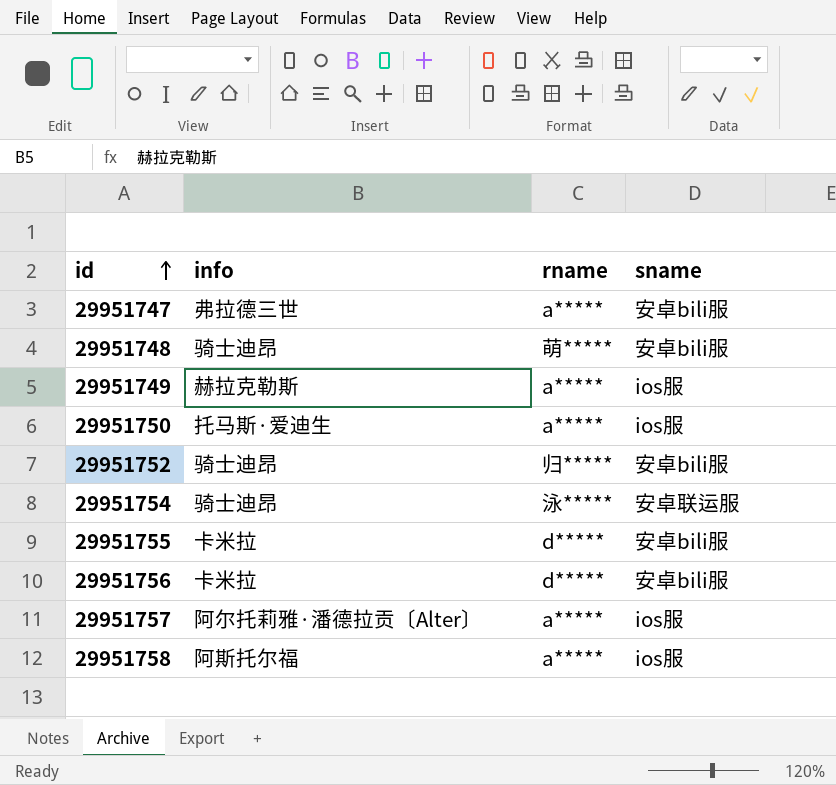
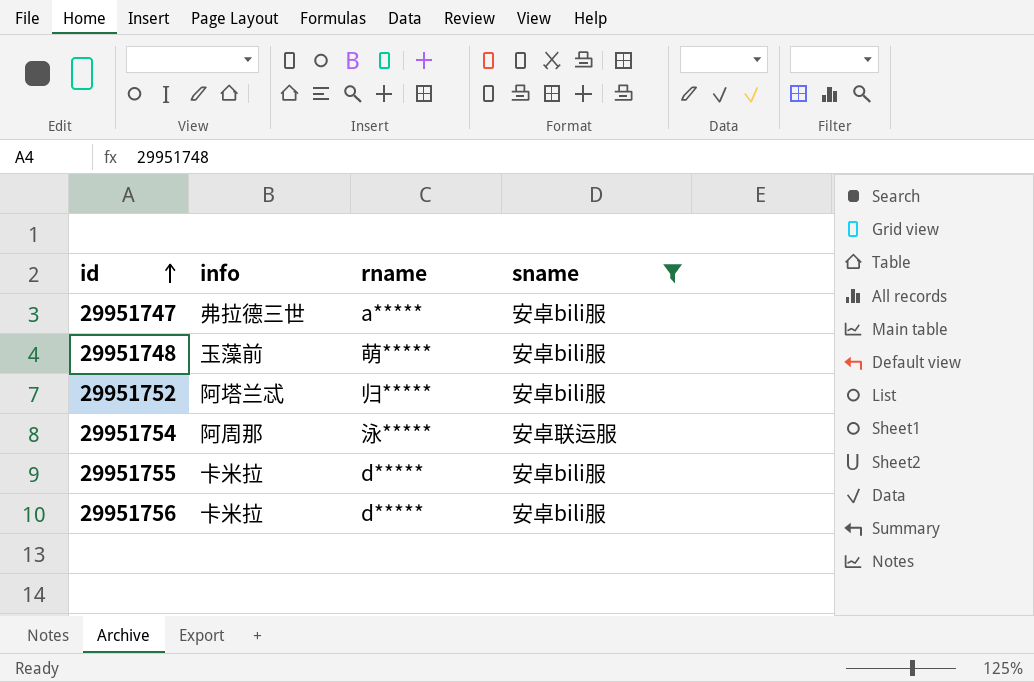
filter: none -> sname != ios服
29951748 | info: 骑士迪昂 -> 玉藻前
29951752 | info: 骑士迪昂 -> 阿塔兰忒
29951754 | info: 骑士迪昂 -> 阿周那

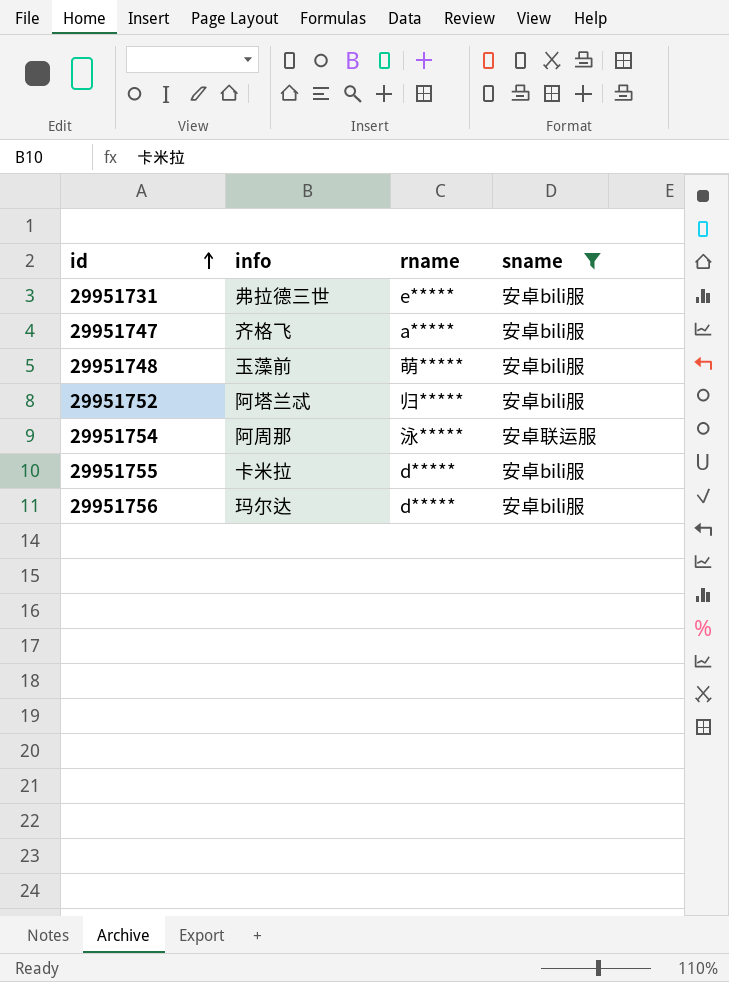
row 29951731: none -> 弗拉德三世 | e***** | 安卓bili服
29951747 | info: 弗拉德三世 -> 齐格飞
29951756 | info: 卡米拉 -> 玛尔达

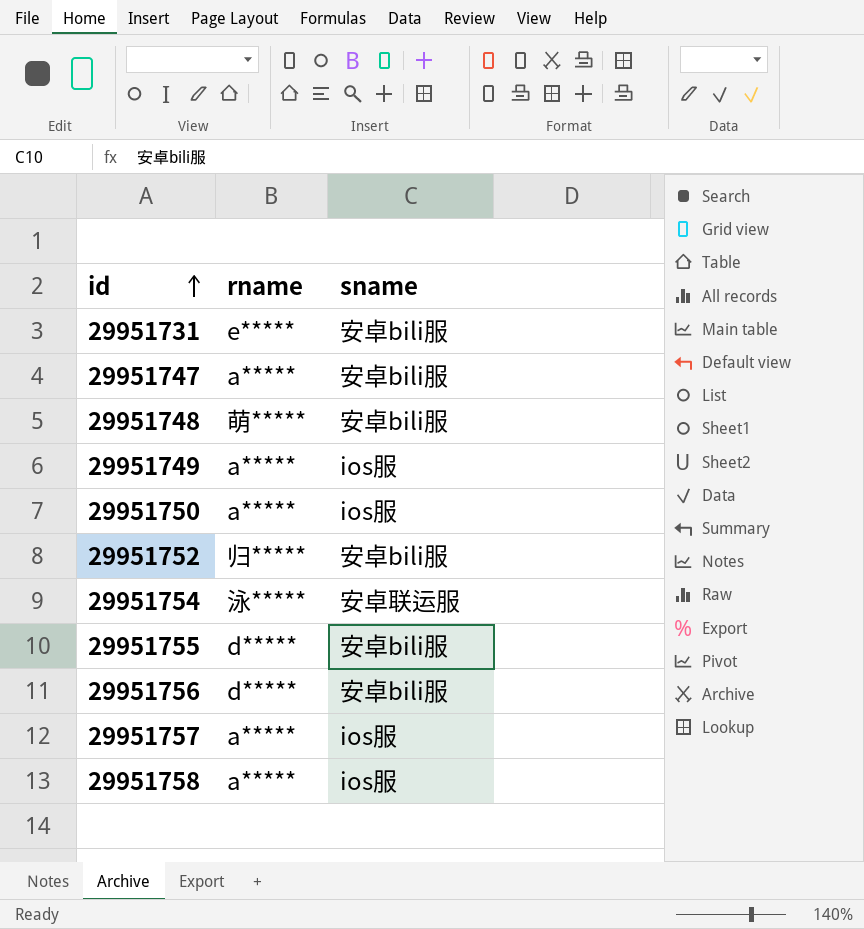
filter: sname != ios服 -> none
column info | position: 2 -> none

